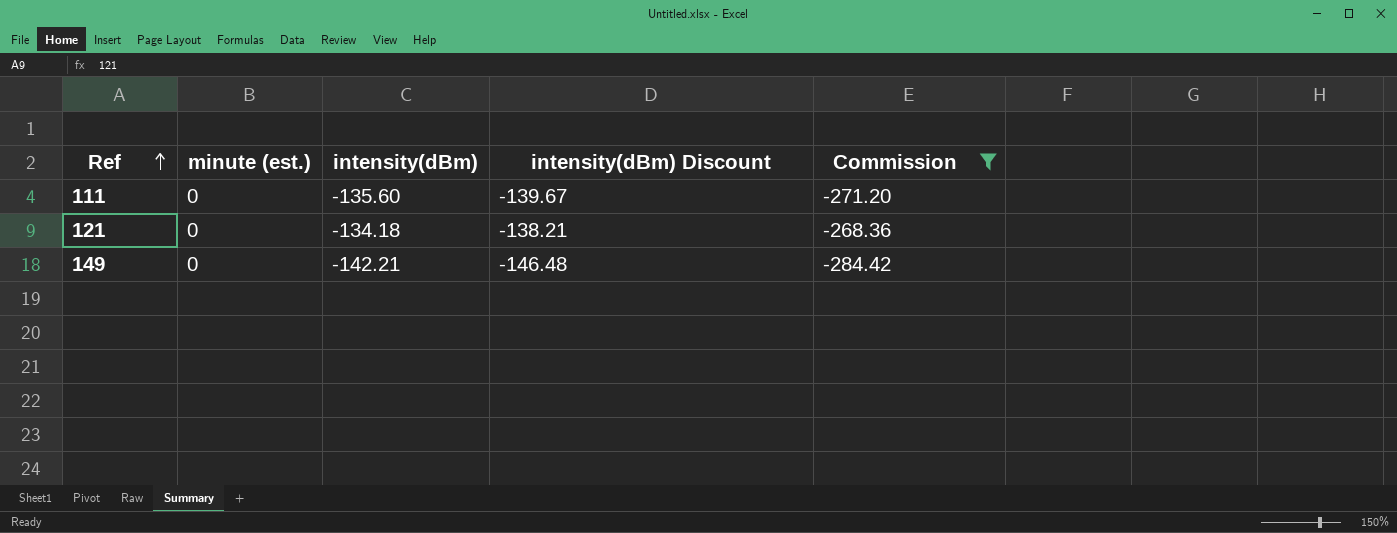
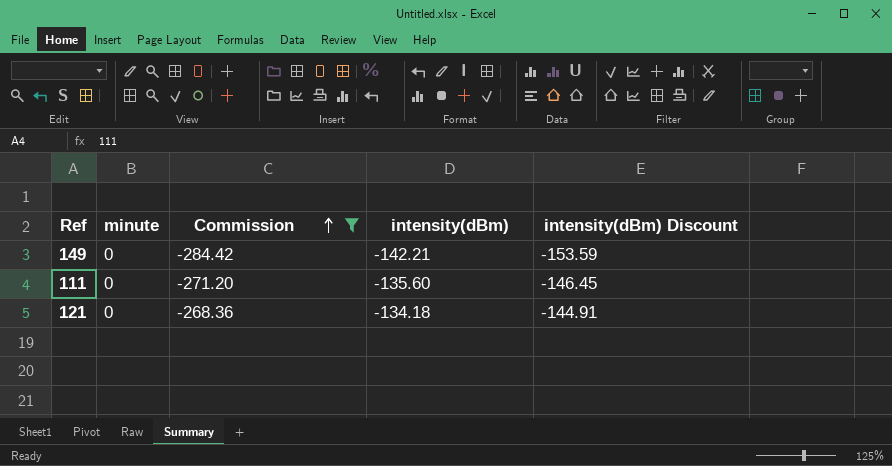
row order: Ref ascending -> Commission ascending
column name: minute (est.) -> minute
column Commission | position: 5 -> 3
column intensity(dBm) Discount | formula: [intensity(dBm)] * 1.03 -> [intensity(dBm)] * 1.08

